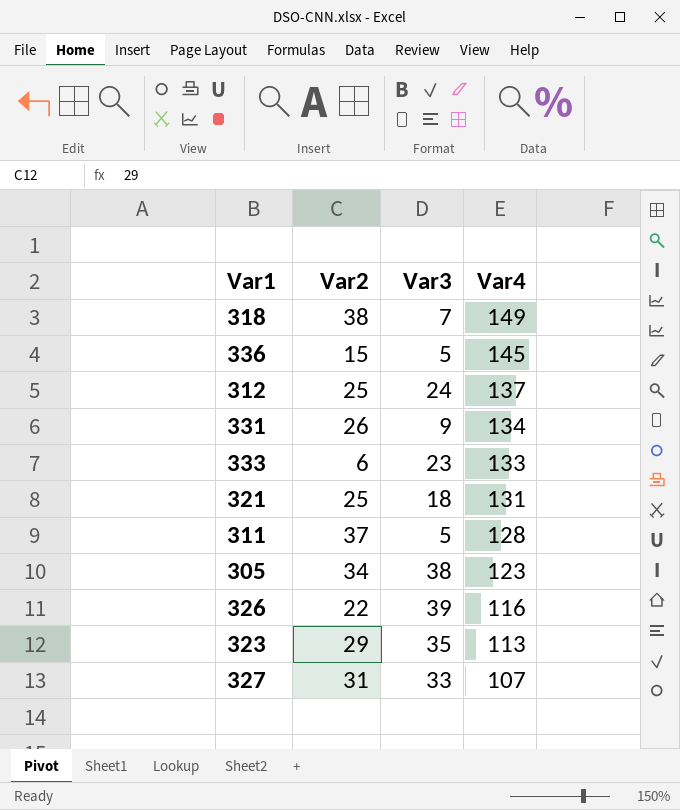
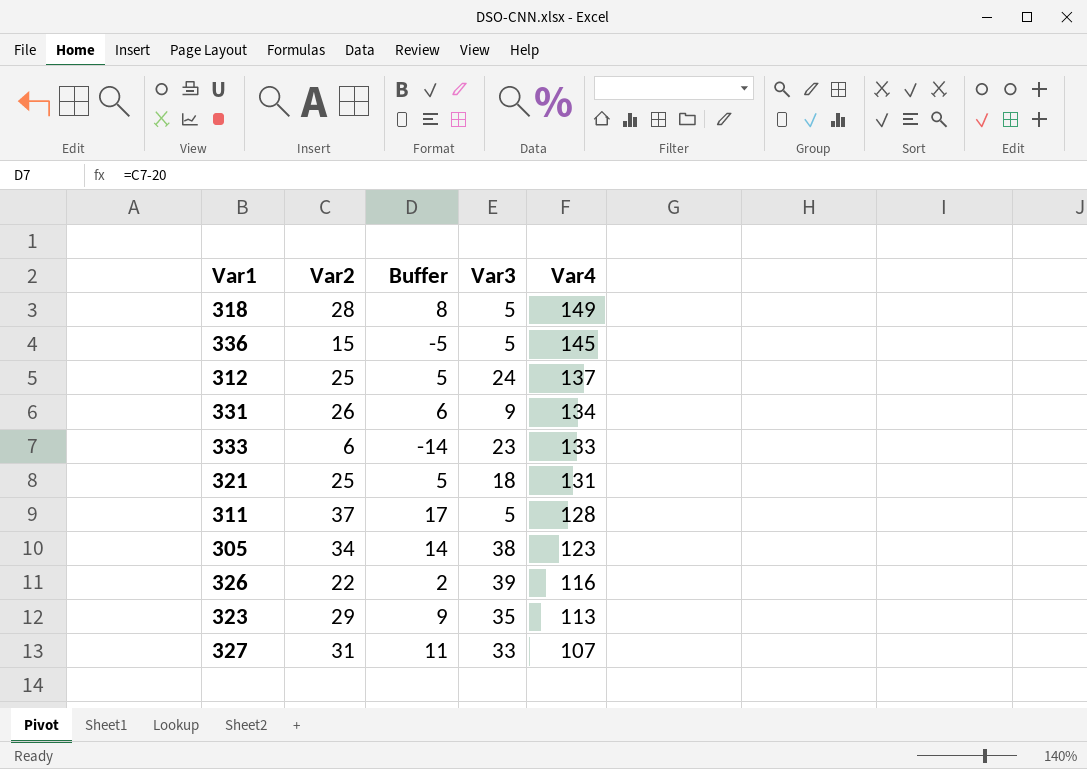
column Buffer | formula: none -> [Var2] - 20
318 | Var2: 38 -> 28
318 | Var3: 7 -> 5

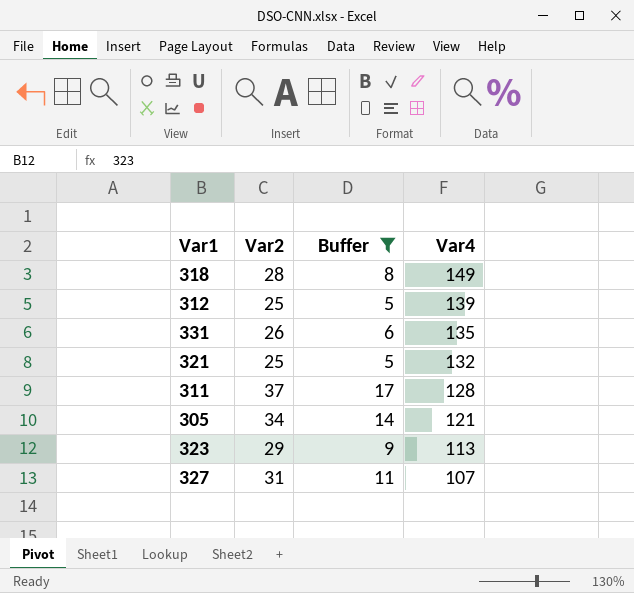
filter: none -> Buffer >= 5
column Var3 | position: 4 -> none
312 | Var4: 137 -> 139
331 | Var4: 134 -> 135
321 | Var4: 131 -> 132
305 | Var4: 123 -> 121

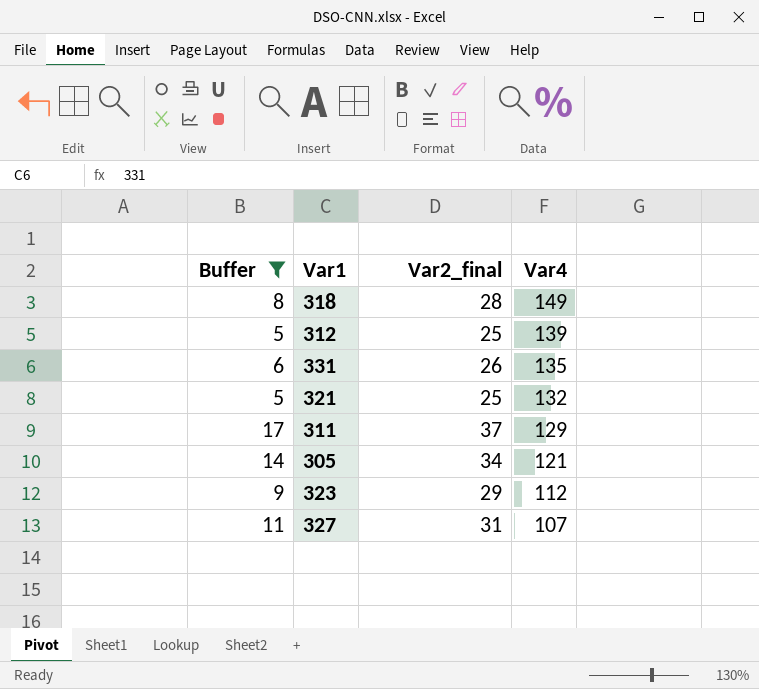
column Buffer | position: 3 -> 1
column name: Var2 -> Var2_final
311 | Var4: 128 -> 129
323 | Var4: 113 -> 112

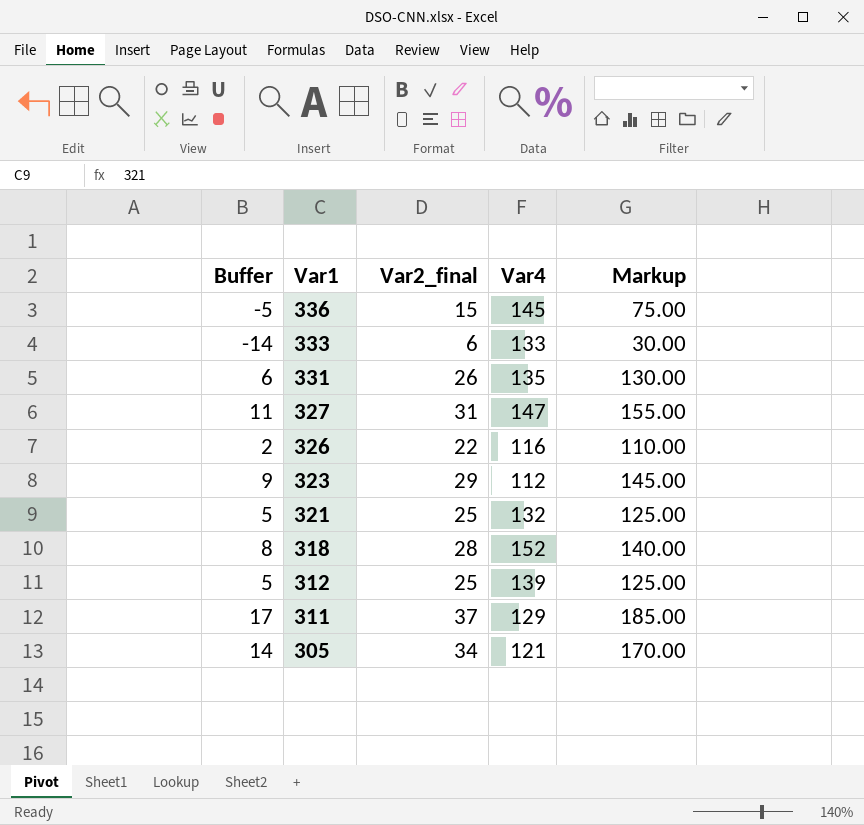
filter: Buffer >= 5 -> none
row order: Var4 descending -> Var1 descending
column Markup | formula: none -> [Var2_final] * 5
327 | Var4: 107 -> 147
318 | Var4: 149 -> 152

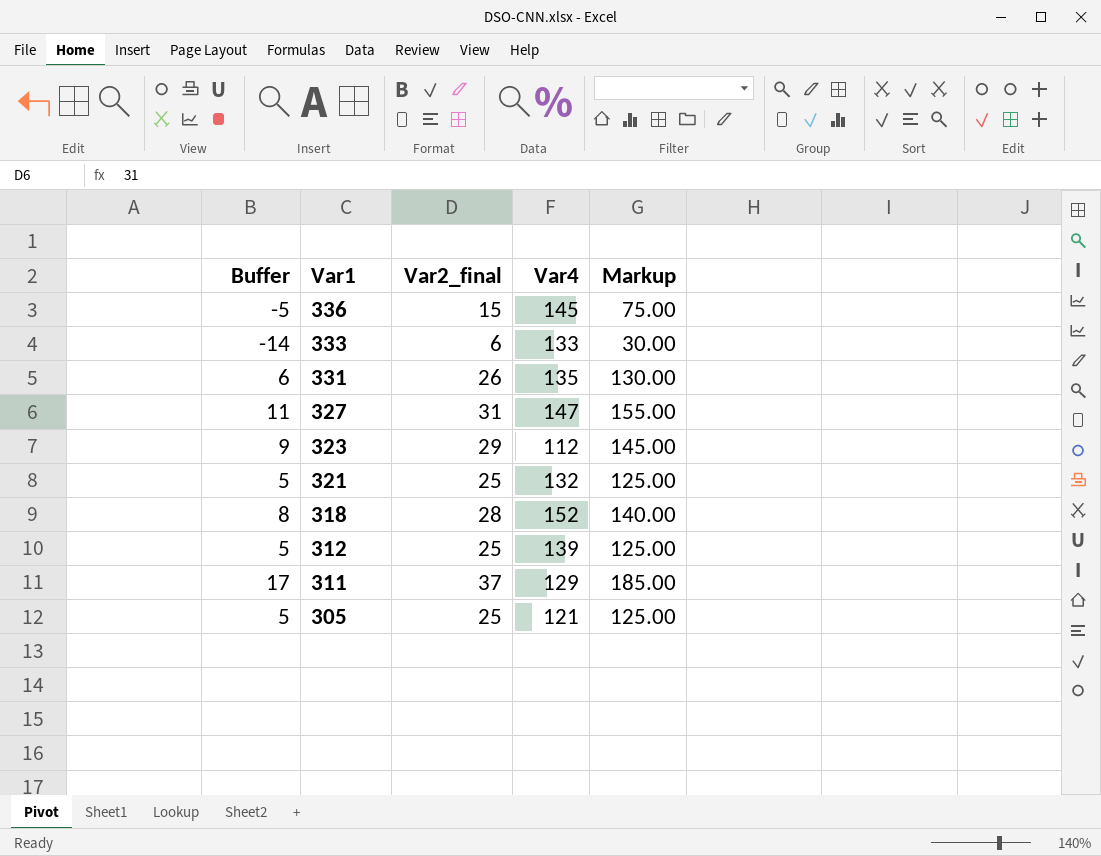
row 326: 2 | 22 | 116 | 110.00 -> none
305 | Buffer: 14 -> 5
305 | Var2_final: 34 -> 25
305 | Markup: 170.00 -> 125.00

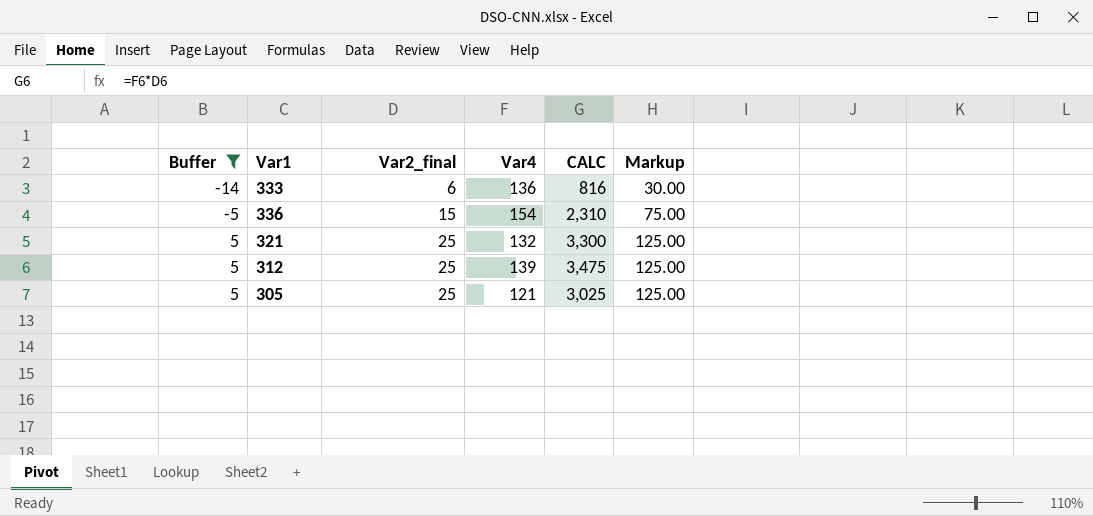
filter: none -> Buffer <= 5
row order: Var1 descending -> Buffer ascending
column CALC | formula: none -> [Var2_final] * [Var4]
333 | Var4: 133 -> 136
336 | Var4: 145 -> 154

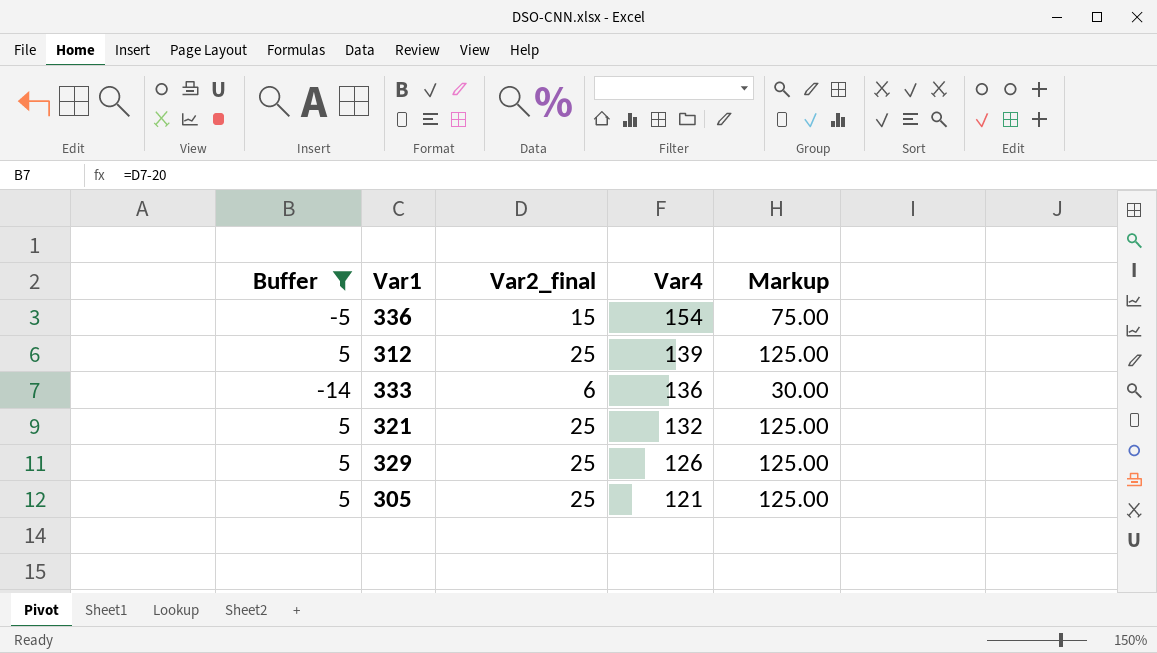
row order: Buffer ascending -> Var4 descending
column CALC | formula: [Var2_final] * [Var4] -> none
row 329: none -> 5 | 25 | 126 | 125.00

